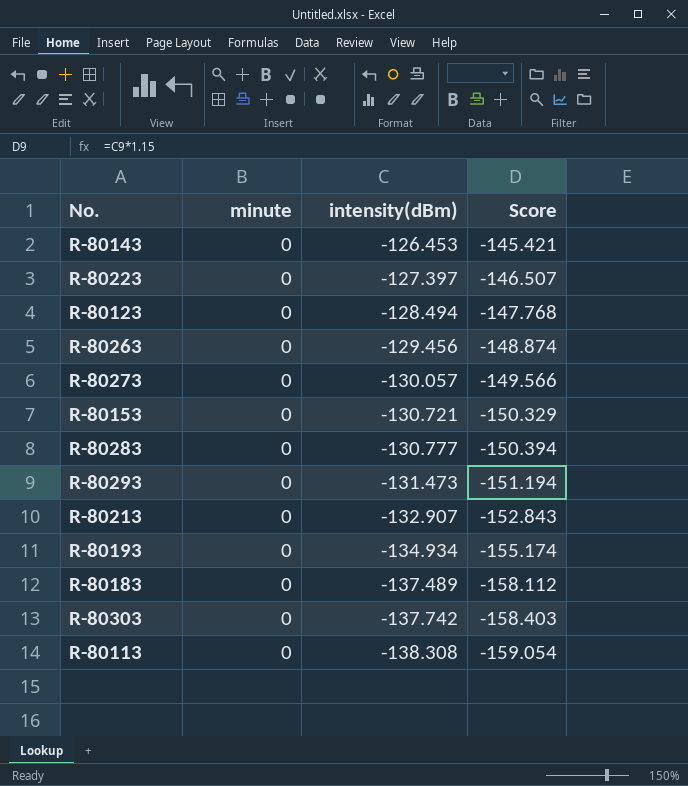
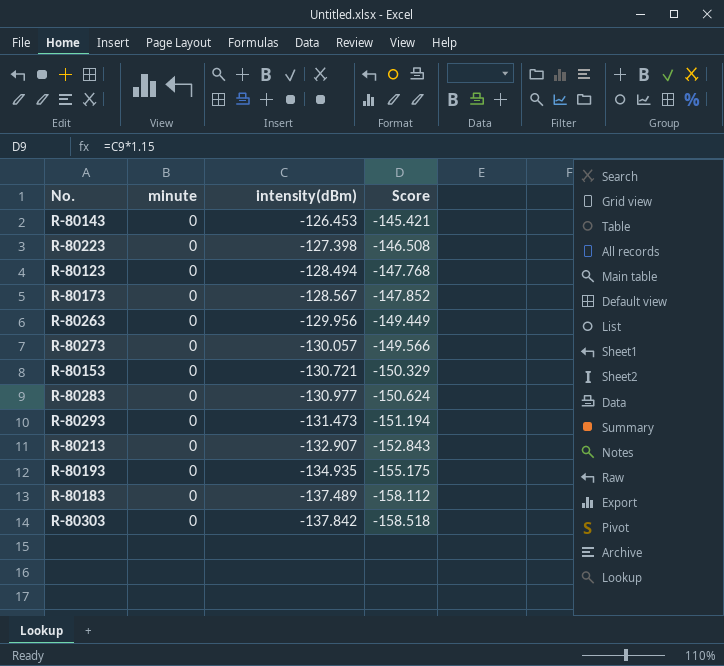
row R-80113: 0 | -138.308 | -159.054 -> none
R-80223 | intensity(dBm): -127.397 -> -127.398
R-80223 | Score: -146.507 -> -146.508
row R-80173: none -> 0 | -128.567 | -147.852
R-80263 | intensity(dBm): -129.456 -> -129.956
R-80263 | Score: -148.874 -> -149.449
R-80283 | intensity(dBm): -130.777 -> -130.977
R-80283 | Score: -150.394 -> -150.624
R-80193 | intensity(dBm): -134.934 -> -134.935
R-80193 | Score: -155.174 -> -155.175
R-80303 | intensity(dBm): -137.742 -> -137.842
R-80303 | Score: -158.403 -> -158.518

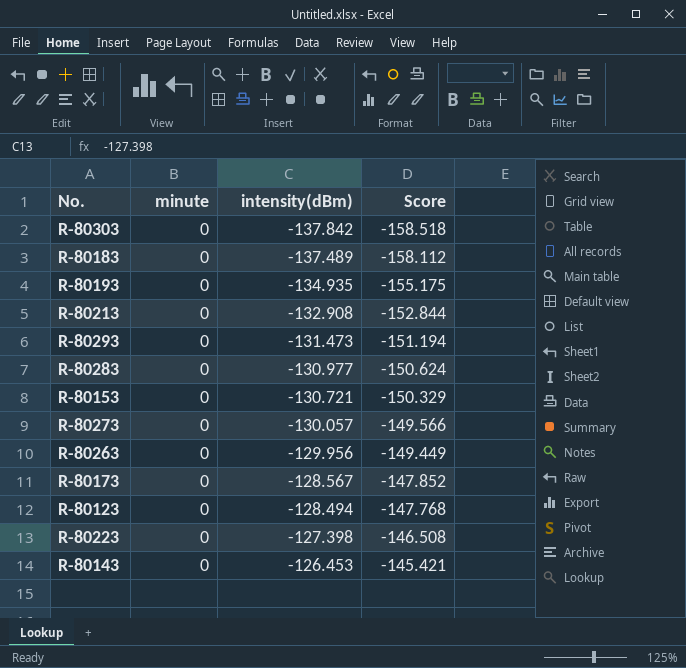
row order: intensity(dBm) descending -> intensity(dBm) ascending
R-80213 | intensity(dBm): -132.907 -> -132.908
R-80213 | Score: -152.843 -> -152.844

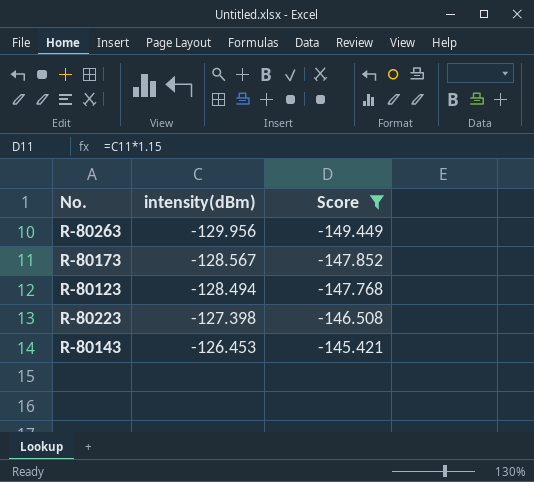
filter: none -> Score >= -149.449
column minute | position: 2 -> none

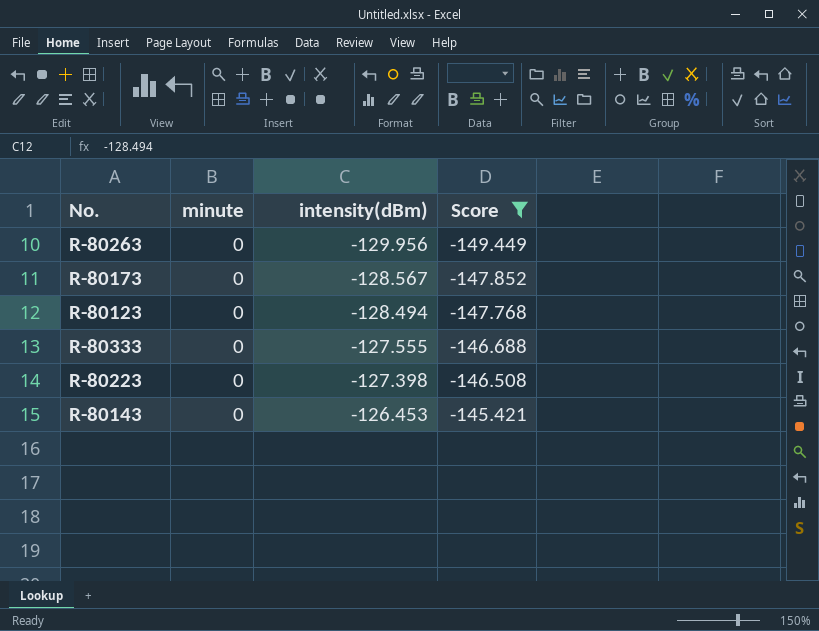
column minute | position: none -> 2
row R-80333: none -> 0 | -127.555 | -146.688

